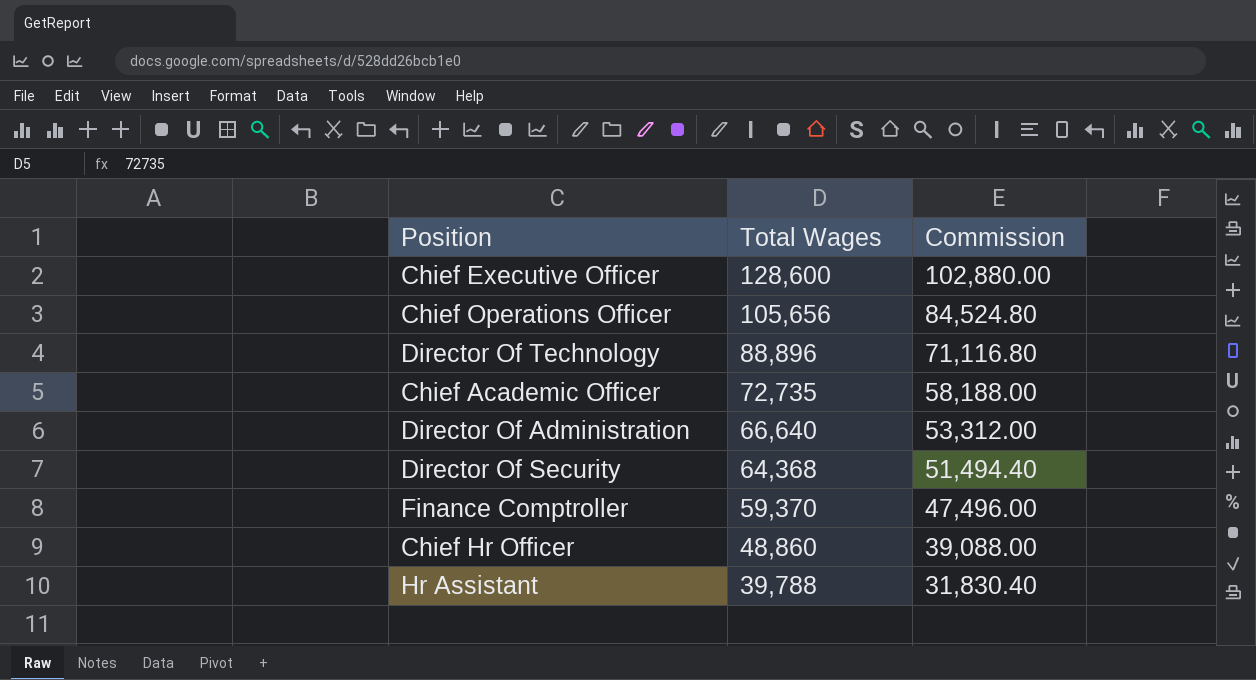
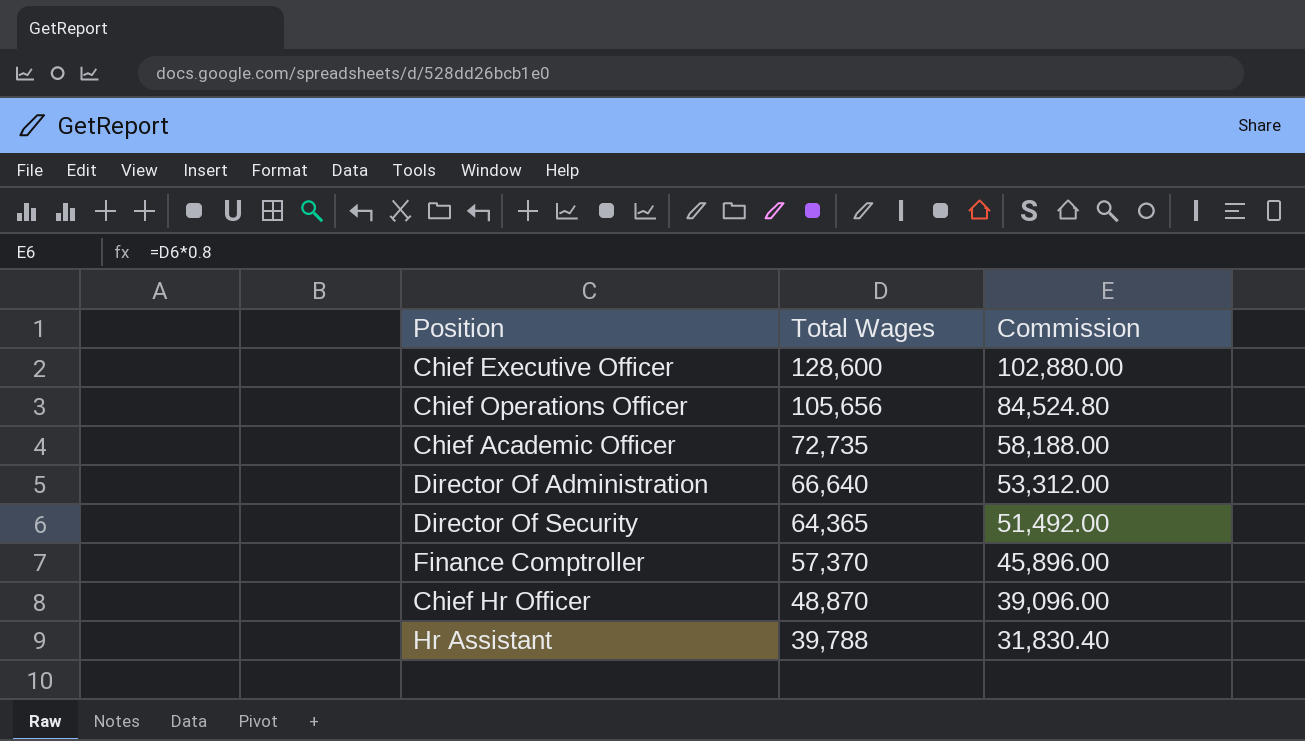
row Director Of Technology: 88,896 | 71,116.80 -> none
Director Of Security | Total Wages: 64,368 -> 64,365
Director Of Security | Commission: 51,494.40 -> 51,492.00
Finance Comptroller | Total Wages: 59,370 -> 57,370
Finance Comptroller | Commission: 47,496.00 -> 45,896.00
Chief Hr Officer | Total Wages: 48,860 -> 48,870
Chief Hr Officer | Commission: 39,088.00 -> 39,096.00

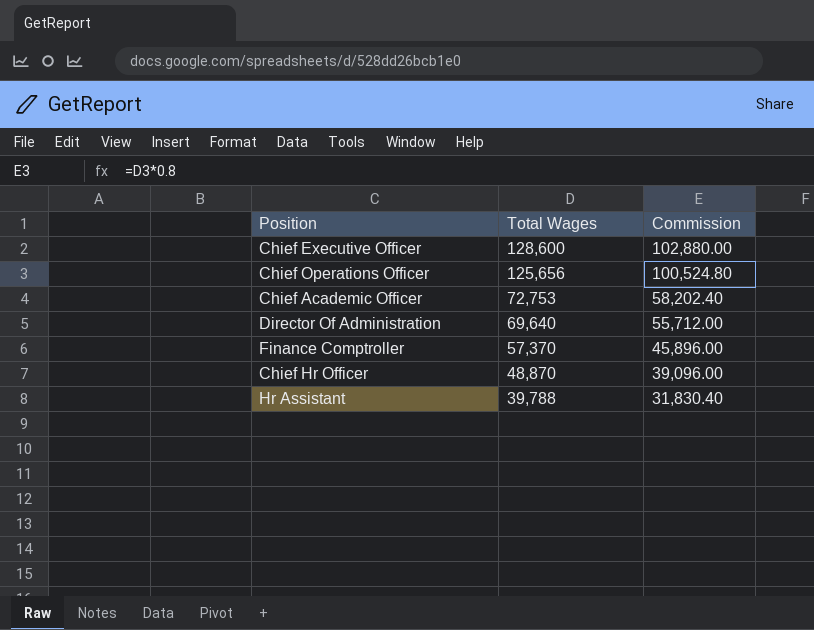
row Director Of Security: 64,365 | 51,492.00 -> none
Chief Operations Officer | Total Wages: 105,656 -> 125,656
Chief Operations Officer | Commission: 84,524.80 -> 100,524.80
Chief Academic Officer | Total Wages: 72,735 -> 72,753
Chief Academic Officer | Commission: 58,188.00 -> 58,202.40
Director Of Administration | Total Wages: 66,640 -> 69,640
Director Of Administration | Commission: 53,312.00 -> 55,712.00

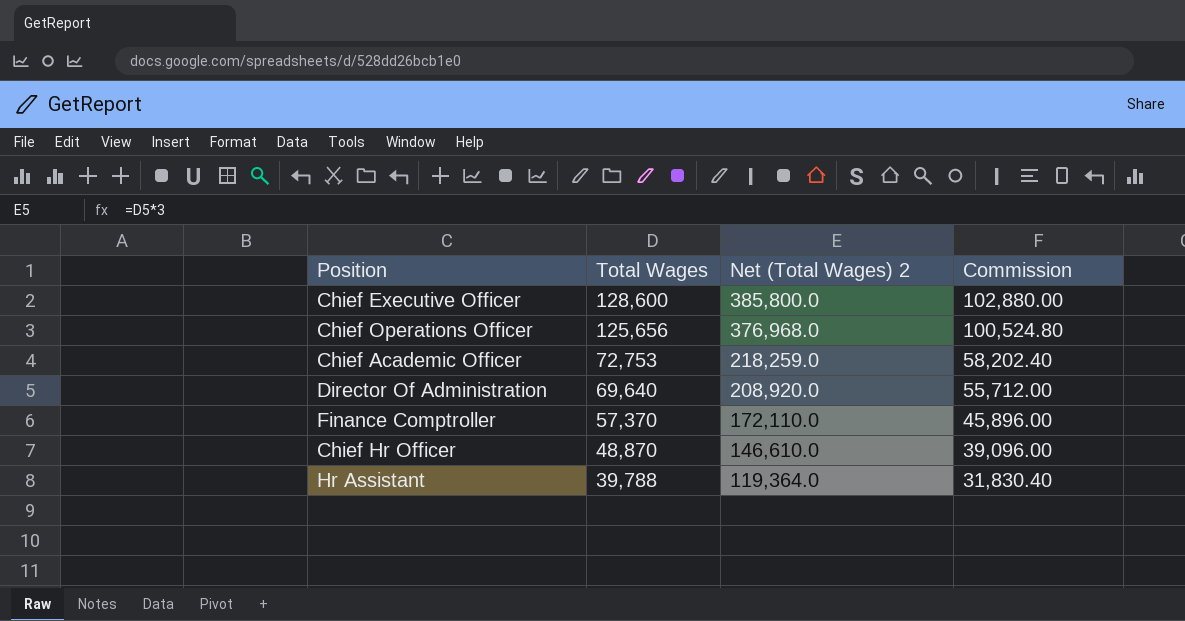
column Net (Total Wages) 2 | formula: none -> [Total Wages] * 3

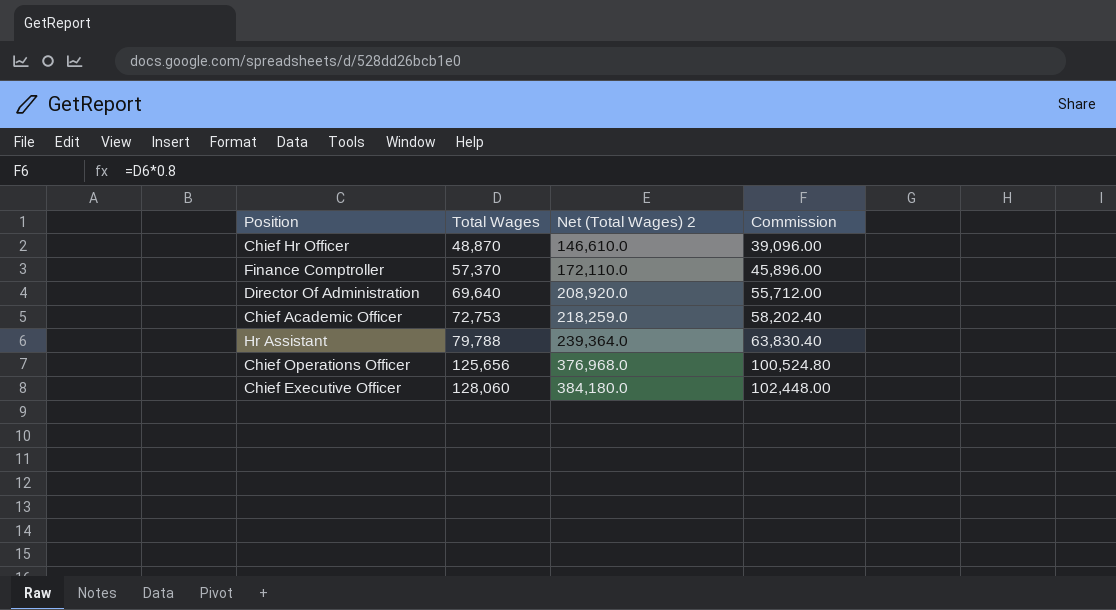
row order: Total Wages descending -> Total Wages ascending
Hr Assistant | Total Wages: 39,788 -> 79,788
Hr Assistant | Net (Total Wages) 2: 119,364.0 -> 239,364.0
Hr Assistant | Commission: 31,830.40 -> 63,830.40
Chief Executive Officer | Total Wages: 128,600 -> 128,060
Chief Executive Officer | Net (Total Wages) 2: 385,800.0 -> 384,180.0
Chief Executive Officer | Commission: 102,880.00 -> 102,448.00

